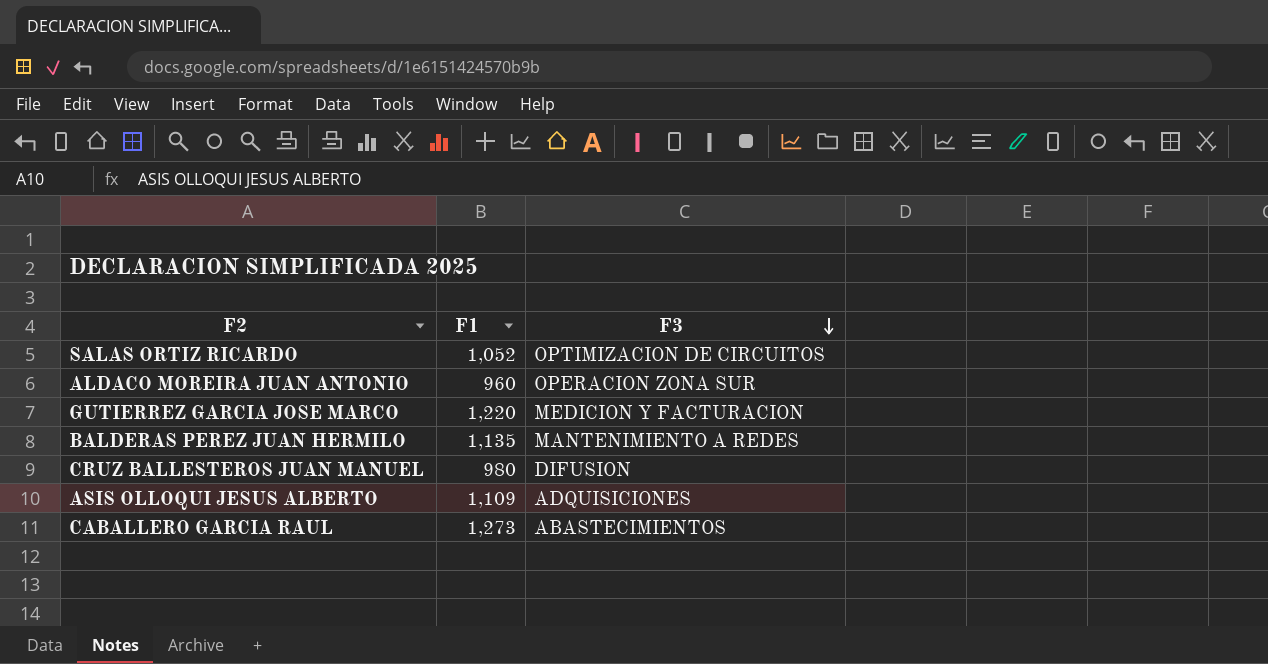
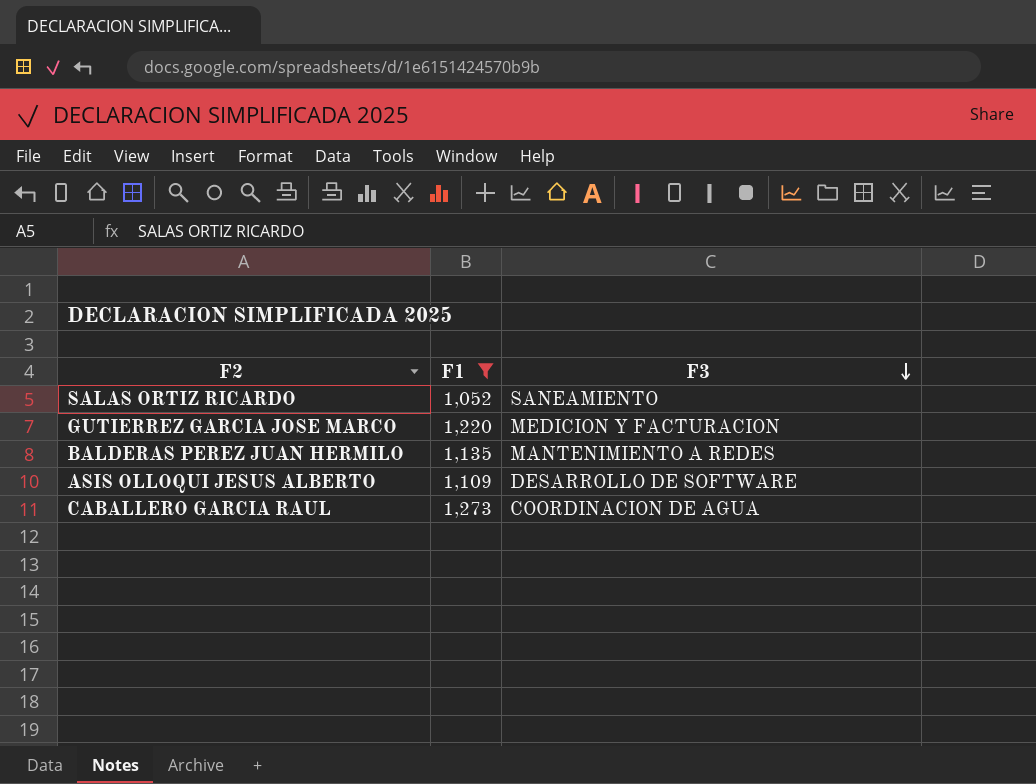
filter: none -> F1 >= 1,052
SALAS ORTIZ RICARDO | F3: OPTIMIZACION DE CIRCUITOS -> SANEAMIENTO
ASIS OLLOQUI JESUS ALBERTO | F3: ADQUISICIONES -> DESARROLLO DE SOFTWARE
CABALLERO GARCIA RAUL | F3: ABASTECIMIENTOS -> COORDINACION DE AGUA

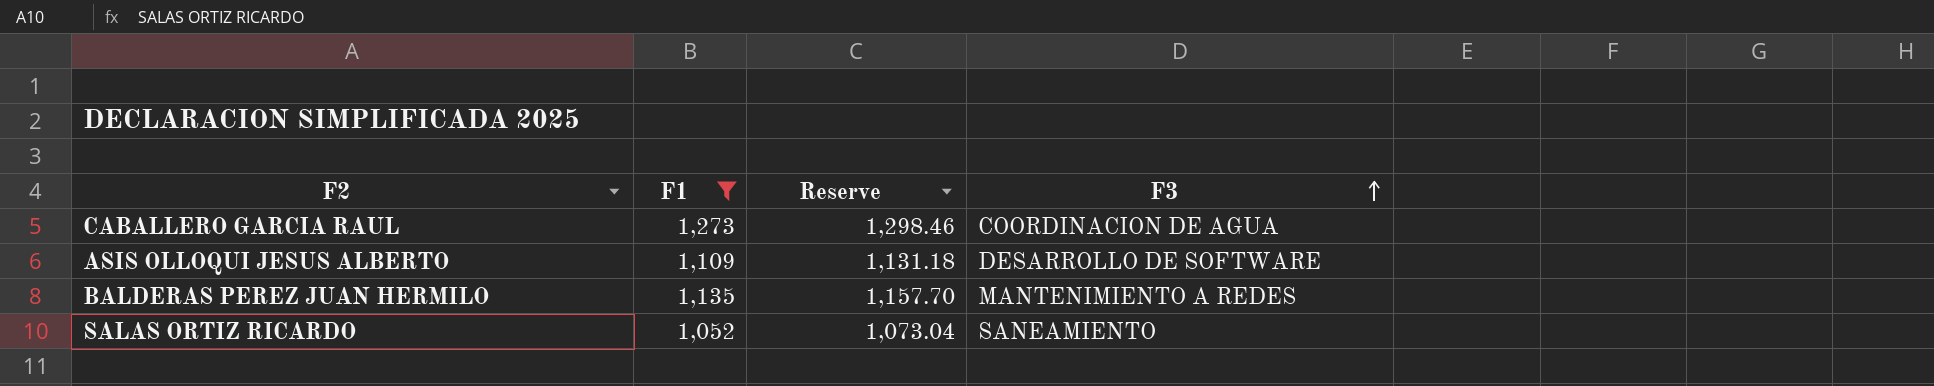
row order: F3 descending -> F3 ascending
column Reserve | formula: none -> [F1] * 1.02
row GUTIERREZ GARCIA JOSE MARCO: 1,220 | MEDICION Y FACTURACION -> none

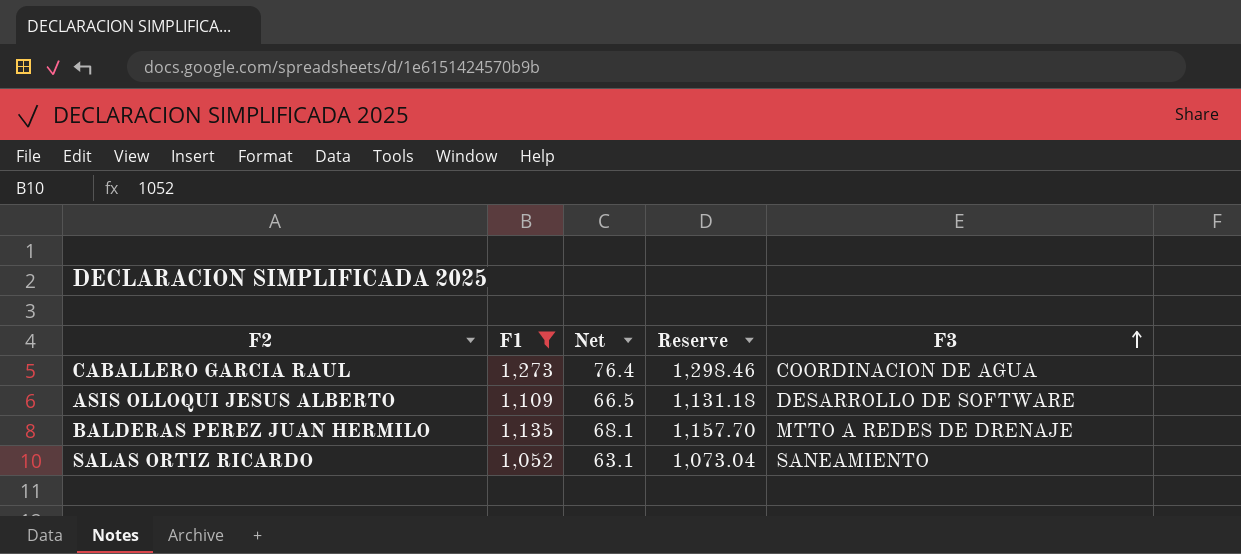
column Net | formula: none -> [F1] * 0.06
BALDERAS PEREZ JUAN HERMILO | F3: MANTENIMIENTO A REDES -> MTTO A REDES DE DRENAJE

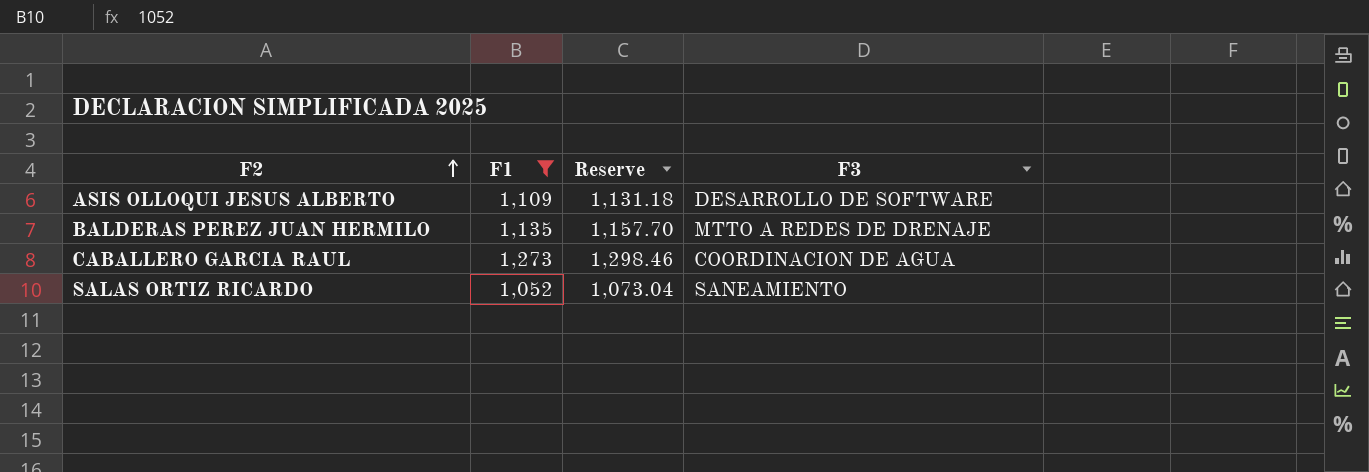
row order: F3 ascending -> F2 ascending
column Net | formula: [F1] * 0.06 -> none

